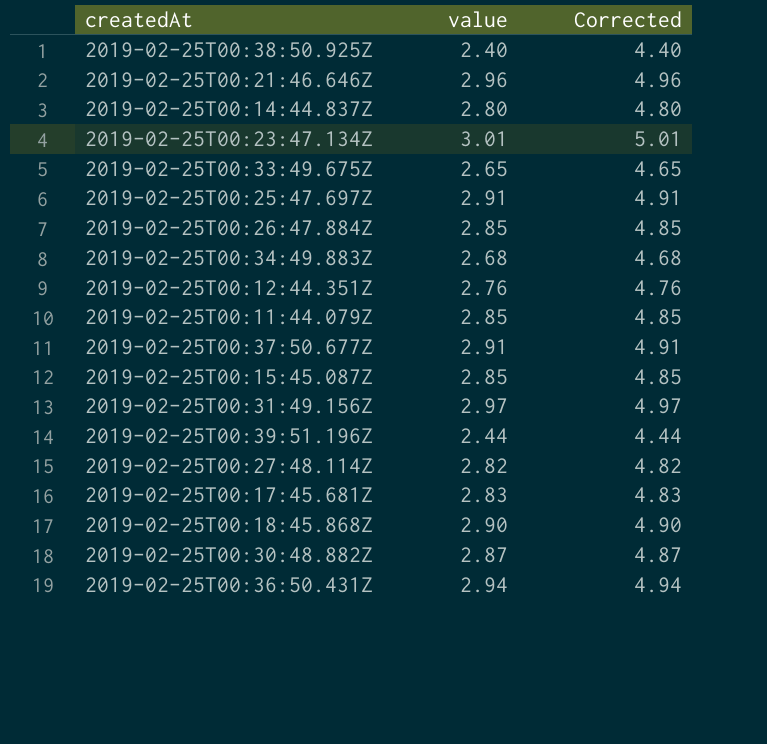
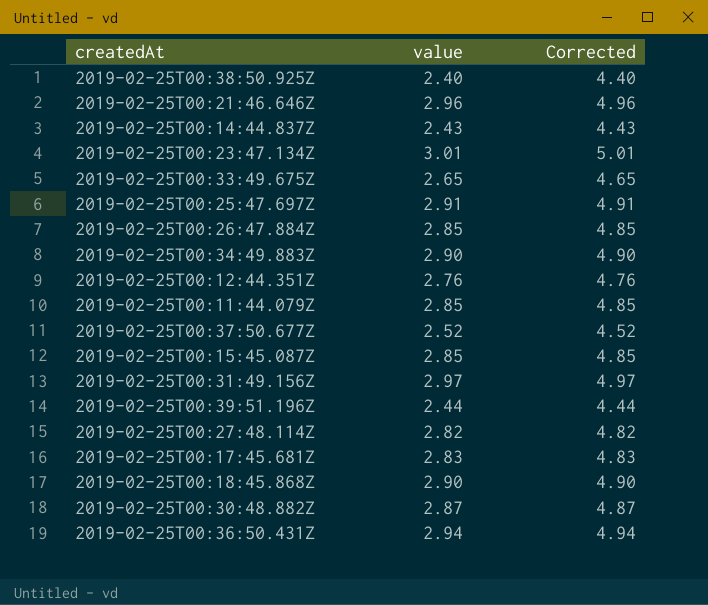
2019-02-25T00:14:44.837Z | value: 2.80 -> 2.43
2019-02-25T00:14:44.837Z | Corrected: 4.80 -> 4.43
2019-02-25T00:34:49.883Z | value: 2.68 -> 2.90
2019-02-25T00:34:49.883Z | Corrected: 4.68 -> 4.90
2019-02-25T00:37:50.677Z | value: 2.91 -> 2.52
2019-02-25T00:37:50.677Z | Corrected: 4.91 -> 4.52

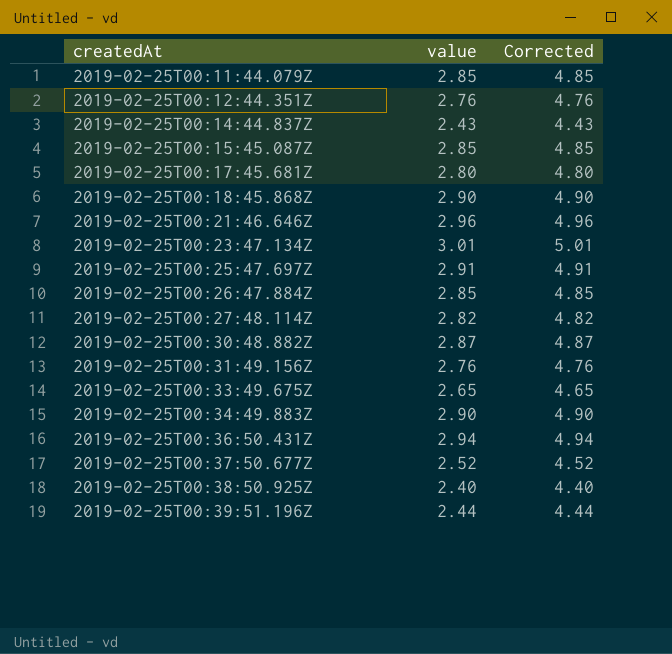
row order: none -> createdAt ascending
2019-02-25T00:17:45.681Z | value: 2.83 -> 2.80
2019-02-25T00:17:45.681Z | Corrected: 4.83 -> 4.80
2019-02-25T00:31:49.156Z | value: 2.97 -> 2.76
2019-02-25T00:31:49.156Z | Corrected: 4.97 -> 4.76

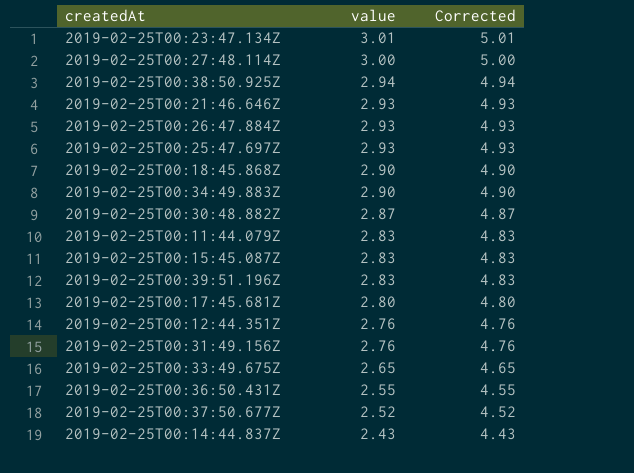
row order: createdAt ascending -> value descending
2019-02-25T00:27:48.114Z | value: 2.82 -> 3.00
2019-02-25T00:27:48.114Z | Corrected: 4.82 -> 5.00
2019-02-25T00:38:50.925Z | value: 2.40 -> 2.94
2019-02-25T00:38:50.925Z | Corrected: 4.40 -> 4.94
2019-02-25T00:21:46.646Z | value: 2.96 -> 2.93
2019-02-25T00:21:46.646Z | Corrected: 4.96 -> 4.93
2019-02-25T00:26:47.884Z | value: 2.85 -> 2.93
2019-02-25T00:26:47.884Z | Corrected: 4.85 -> 4.93
2019-02-25T00:25:47.697Z | value: 2.91 -> 2.93
2019-02-25T00:25:47.697Z | Corrected: 4.91 -> 4.93
2019-02-25T00:11:44.079Z | value: 2.85 -> 2.83
2019-02-25T00:11:44.079Z | Corrected: 4.85 -> 4.83
2019-02-25T00:15:45.087Z | value: 2.85 -> 2.83
2019-02-25T00:15:45.087Z | Corrected: 4.85 -> 4.83
2019-02-25T00:39:51.196Z | value: 2.44 -> 2.83
2019-02-25T00:39:51.196Z | Corrected: 4.44 -> 4.83
2019-02-25T00:36:50.431Z | value: 2.94 -> 2.55
2019-02-25T00:36:50.431Z | Corrected: 4.94 -> 4.55

